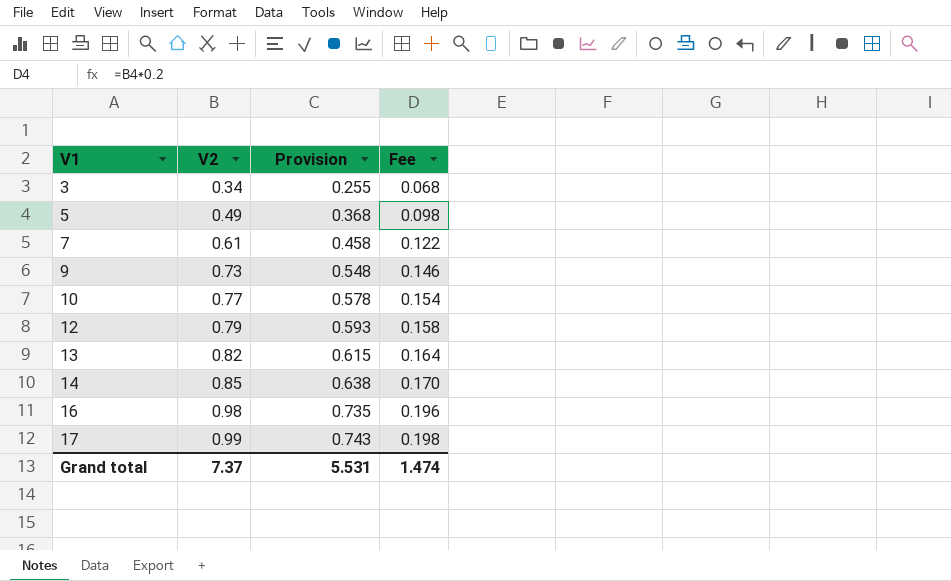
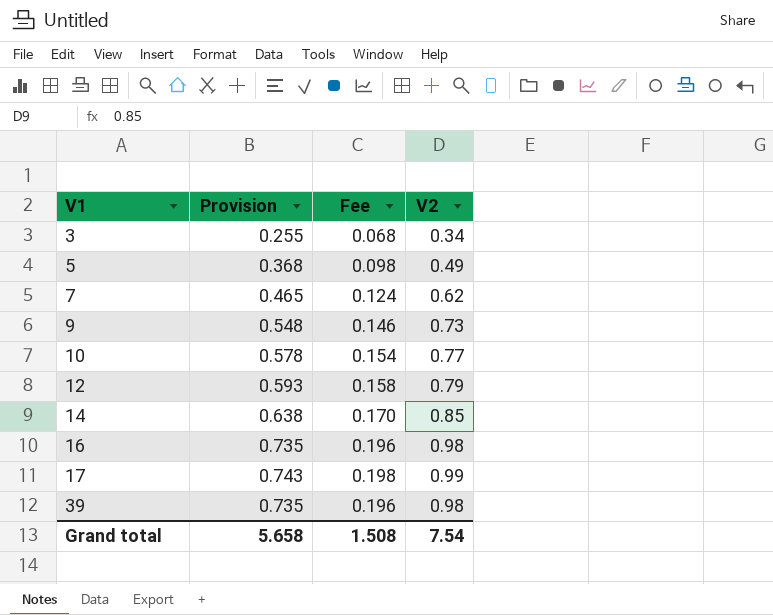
column V2 | position: 2 -> 4
row 13: 0.82 | 0.615 | 0.164 -> none
7 | Provision: 0.458 -> 0.465
7 | Fee: 0.122 -> 0.124
7 | V2: 0.61 -> 0.62
row 39: none -> 0.735 | 0.196 | 0.98
Grand total | Provision: 5.531 -> 5.658
Grand total | Fee: 1.474 -> 1.508
Grand total | V2: 7.37 -> 7.54

